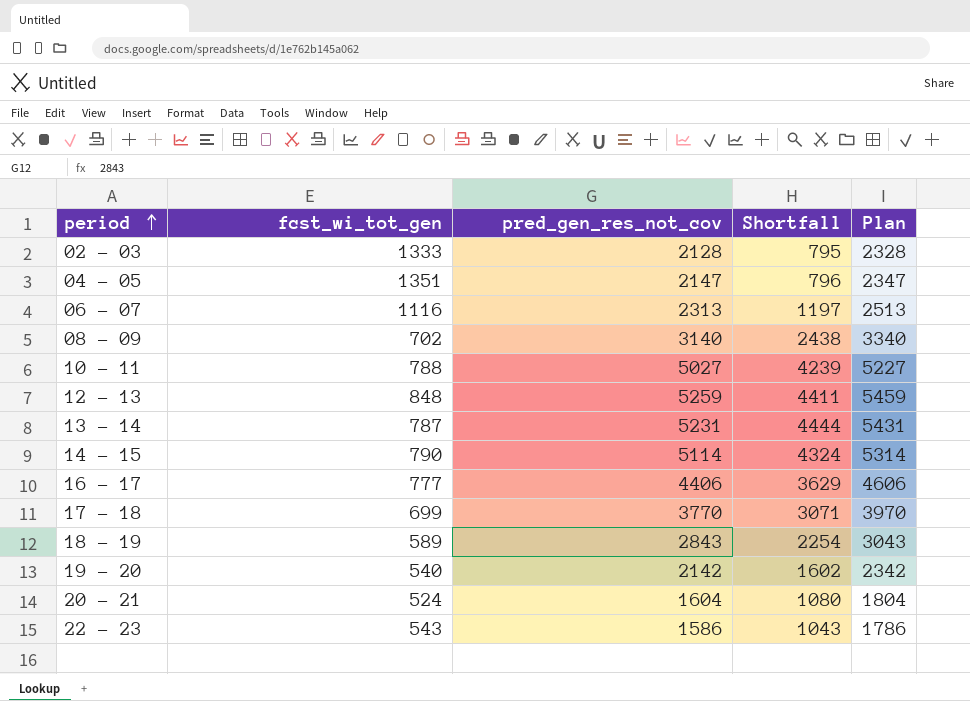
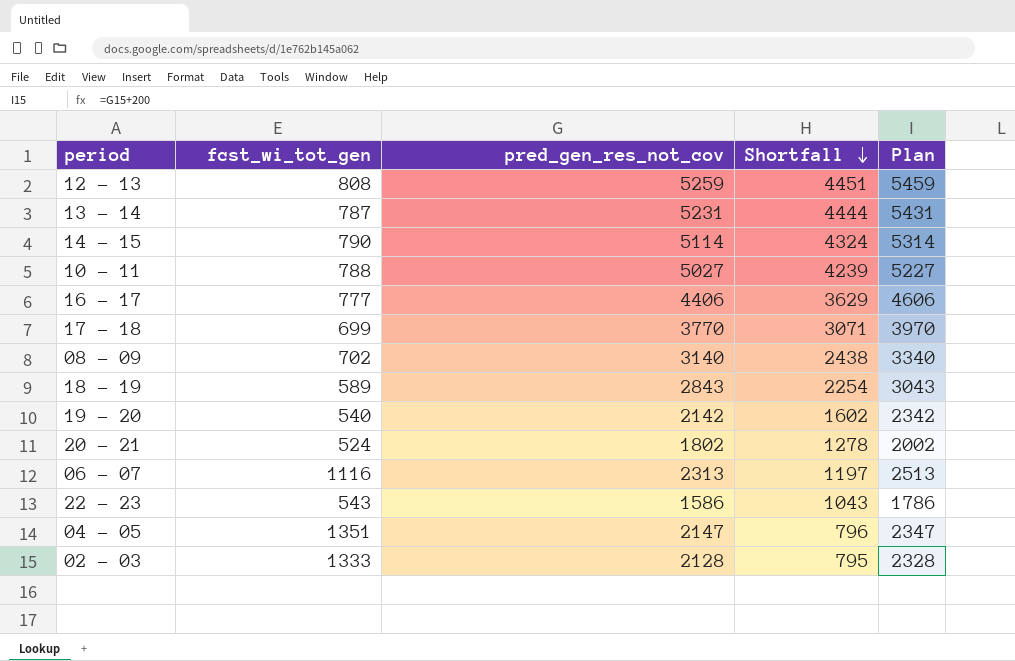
row order: period ascending -> Shortfall descending
12 - 13 | fcst_wi_tot_gen: 848 -> 808
12 - 13 | Shortfall: 4411 -> 4451
20 - 21 | pred_gen_res_not_cov: 1604 -> 1802
20 - 21 | Shortfall: 1080 -> 1278
20 - 21 | Plan: 1804 -> 2002

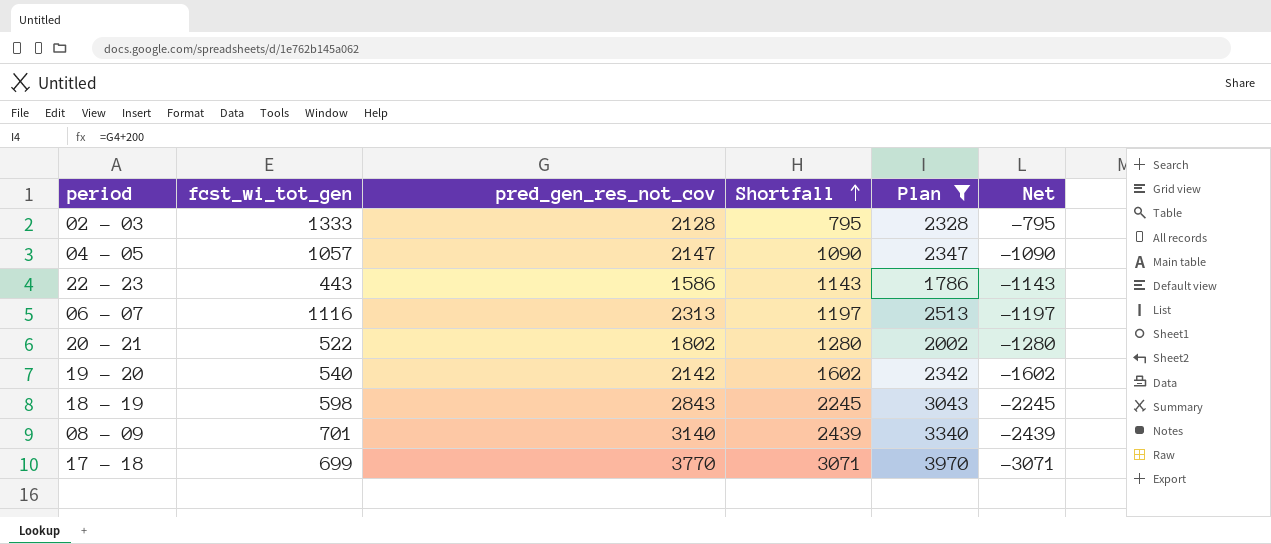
filter: none -> Plan <= 3970
row order: Shortfall descending -> Shortfall ascending
column Net | formula: none -> [fcst_wi_tot_gen] - [pred_gen_res_not_cov]
04 - 05 | fcst_wi_tot_gen: 1351 -> 1057
04 - 05 | Shortfall: 796 -> 1090
22 - 23 | fcst_wi_tot_gen: 543 -> 443
22 - 23 | Shortfall: 1043 -> 1143
20 - 21 | fcst_wi_tot_gen: 524 -> 522
20 - 21 | Shortfall: 1278 -> 1280
18 - 19 | fcst_wi_tot_gen: 589 -> 598
18 - 19 | Shortfall: 2254 -> 2245
08 - 09 | fcst_wi_tot_gen: 702 -> 701
08 - 09 | Shortfall: 2438 -> 2439

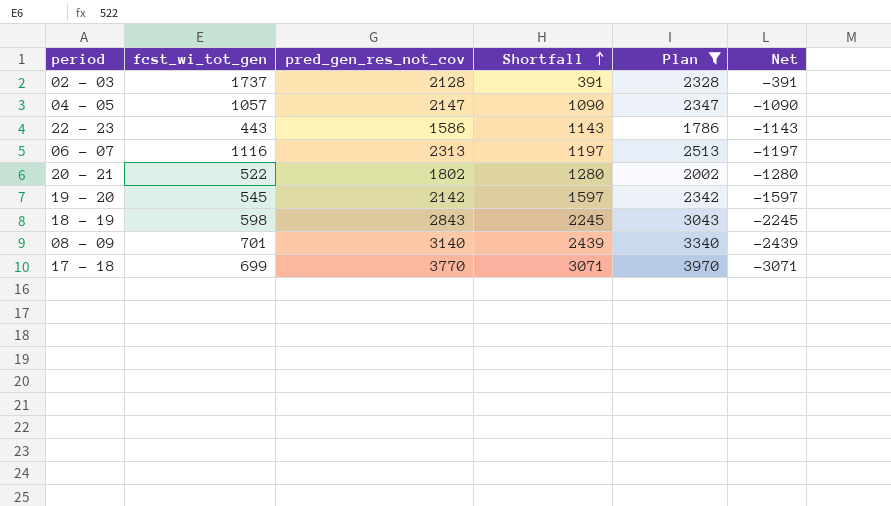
02 - 03 | fcst_wi_tot_gen: 1333 -> 1737
02 - 03 | Shortfall: 795 -> 391
02 - 03 | Net: -795 -> -391
19 - 20 | fcst_wi_tot_gen: 540 -> 545
19 - 20 | Shortfall: 1602 -> 1597
19 - 20 | Net: -1602 -> -1597

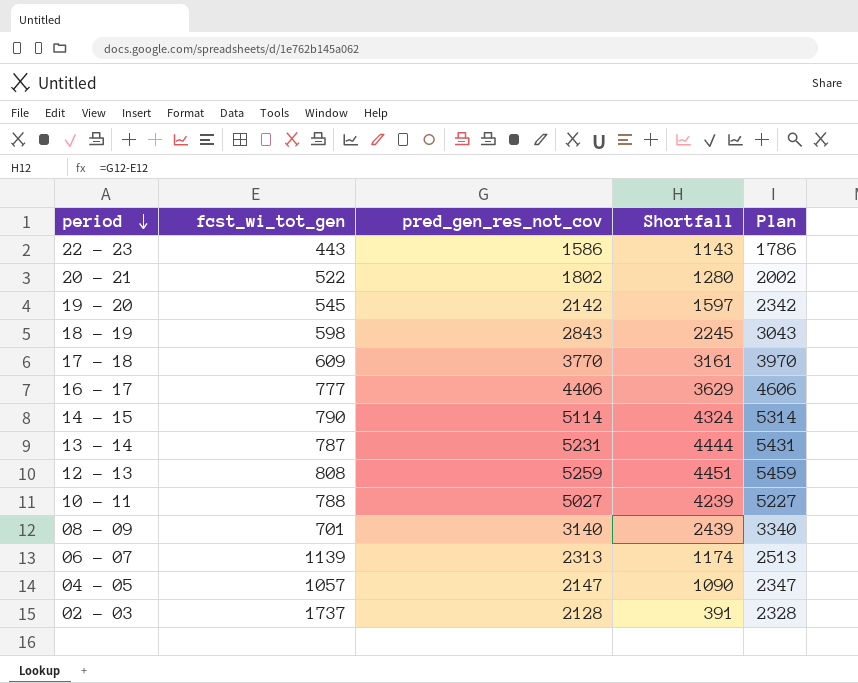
filter: Plan <= 3970 -> none
row order: Shortfall ascending -> period descending
column Net | formula: [fcst_wi_tot_gen] - [pred_gen_res_not_cov] -> none
17 - 18 | fcst_wi_tot_gen: 699 -> 609
17 - 18 | Shortfall: 3071 -> 3161
06 - 07 | fcst_wi_tot_gen: 1116 -> 1139
06 - 07 | Shortfall: 1197 -> 1174

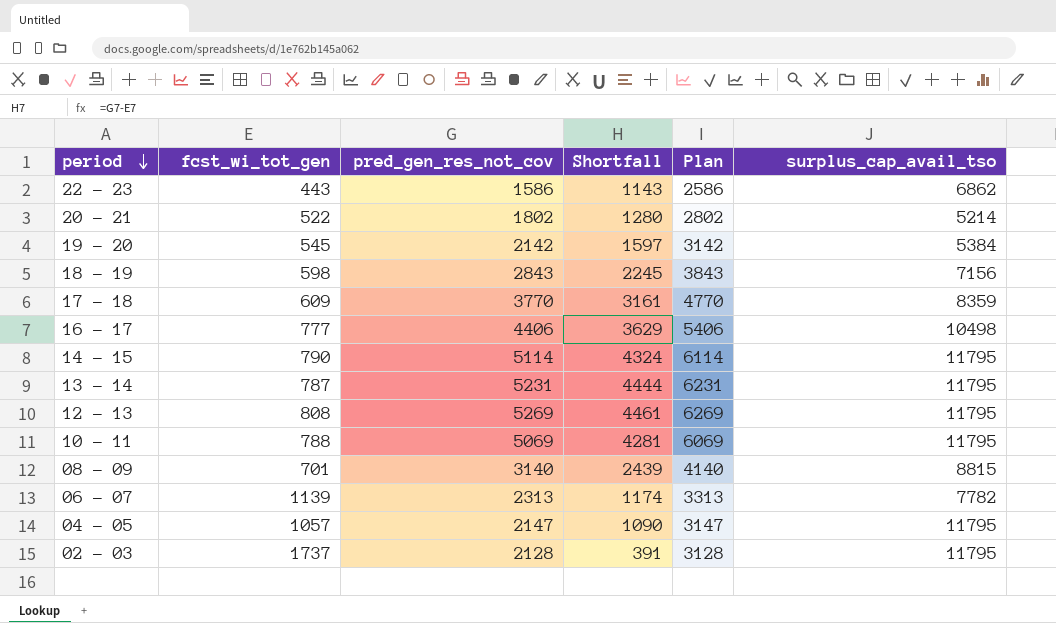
column Plan | formula: [pred_gen_res_not_cov] + 200 -> [pred_gen_res_not_cov] + 1000
column surplus_cap_avail_tso | position: none -> 6
12 - 13 | pred_gen_res_not_cov: 5259 -> 5269
12 - 13 | Shortfall: 4451 -> 4461
10 - 11 | pred_gen_res_not_cov: 5027 -> 5069
10 - 11 | Shortfall: 4239 -> 4281

